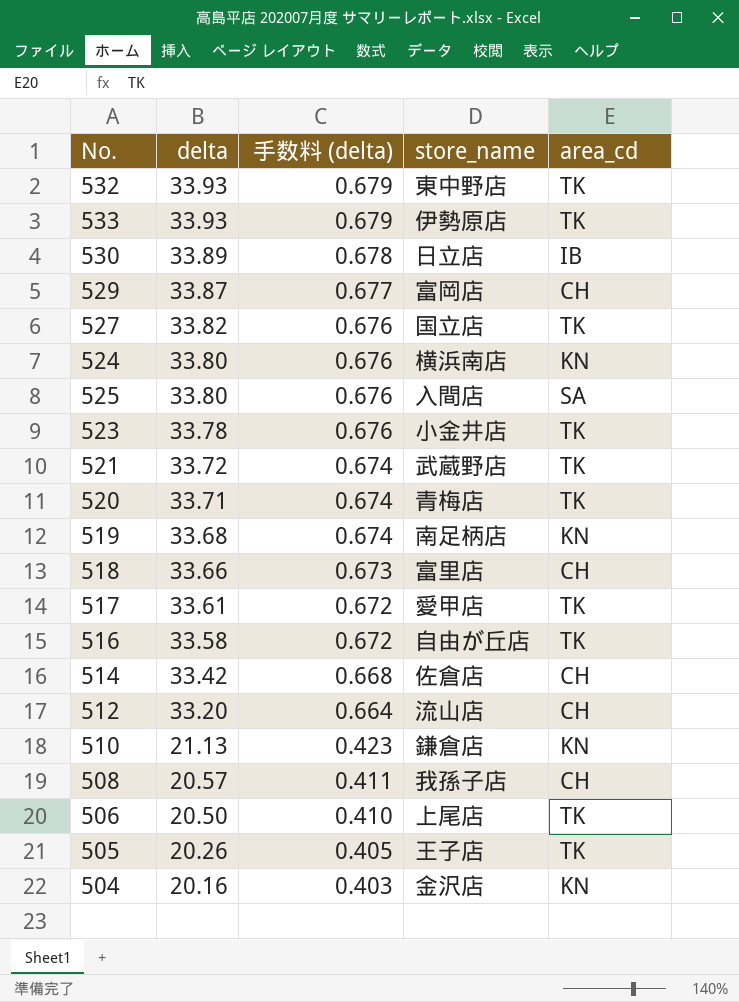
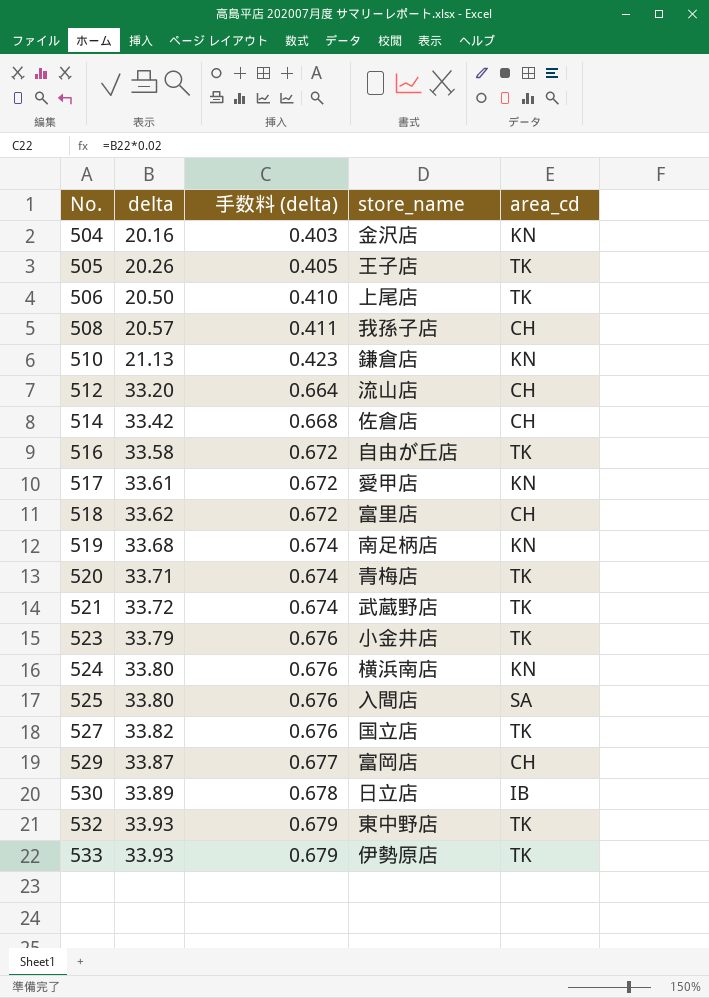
row order: delta descending -> No. ascending
517 | area_cd: TK -> KN
518 | delta: 33.66 -> 33.62
518 | 手数料 (delta): 0.673 -> 0.672
523 | delta: 33.78 -> 33.79

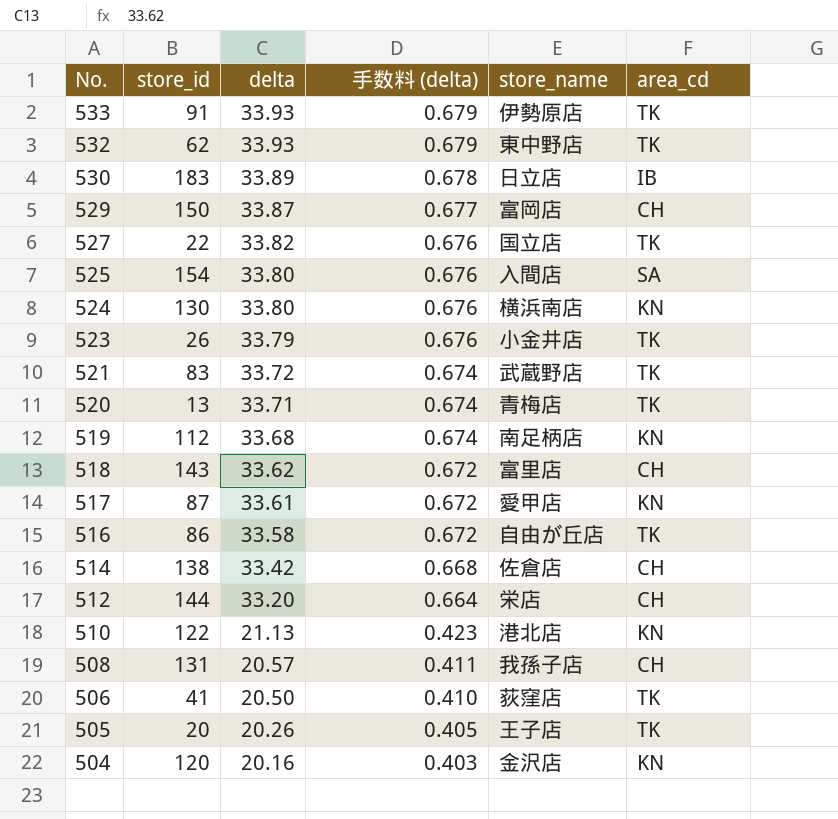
row order: No. ascending -> No. descending
column store_id | position: none -> 2
512 | store_name: 流山店 -> 栄店
510 | store_name: 鎌倉店 -> 港北店
506 | store_name: 上尾店 -> 荻窪店

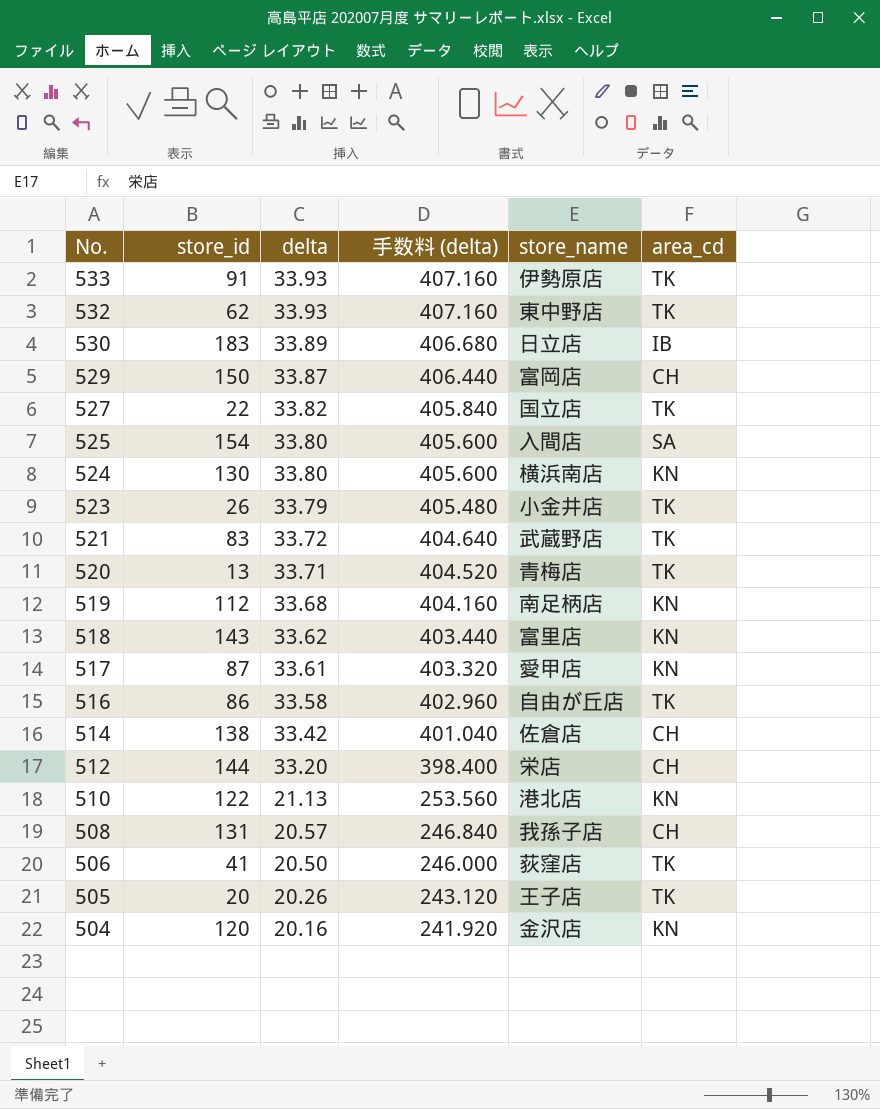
column 手数料 (delta) | formula: [delta] * 0.02 -> [delta] * 12
518 | area_cd: CH -> KN

